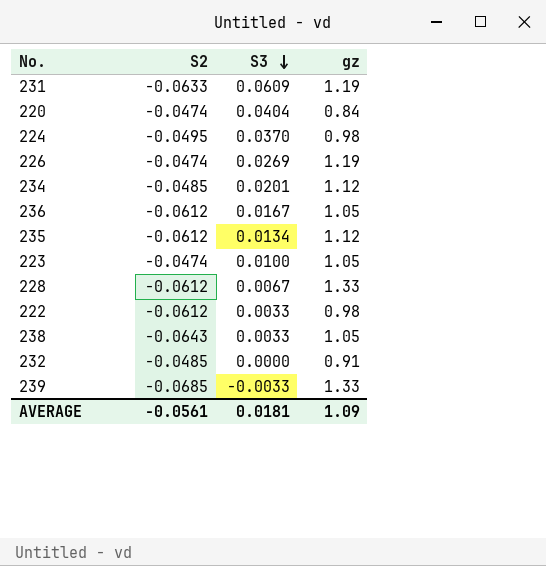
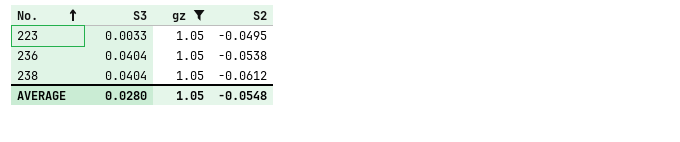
filter: none -> gz = 1.05
row order: S3 descending -> No. ascending
column S2 | position: 2 -> 4
223 | S3: 0.0100 -> 0.0033
223 | S2: -0.0474 -> -0.0495
236 | S3: 0.0167 -> 0.0404
236 | S2: -0.0612 -> -0.0538
238 | S3: 0.0033 -> 0.0404
238 | S2: -0.0643 -> -0.0612
AVERAGE | S3: 0.0181 -> 0.0280
AVERAGE | gz: 1.09 -> 1.05
AVERAGE | S2: -0.0561 -> -0.0548

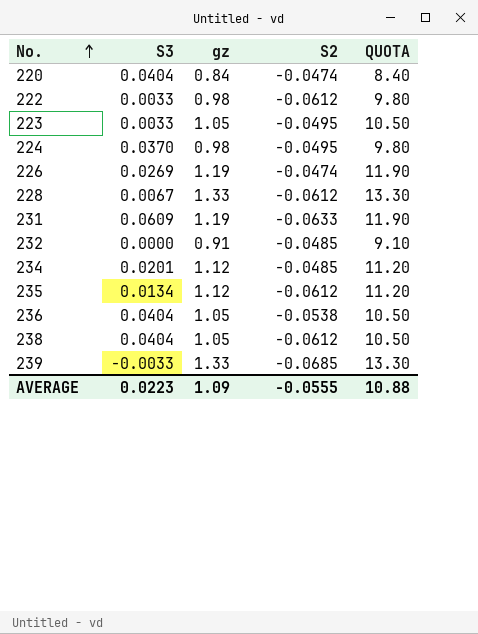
filter: gz = 1.05 -> none
column QUOTA | formula: none -> [gz] * 10
AVERAGE | S3: 0.0280 -> 0.0223
AVERAGE | gz: 1.05 -> 1.09
AVERAGE | S2: -0.0548 -> -0.0555

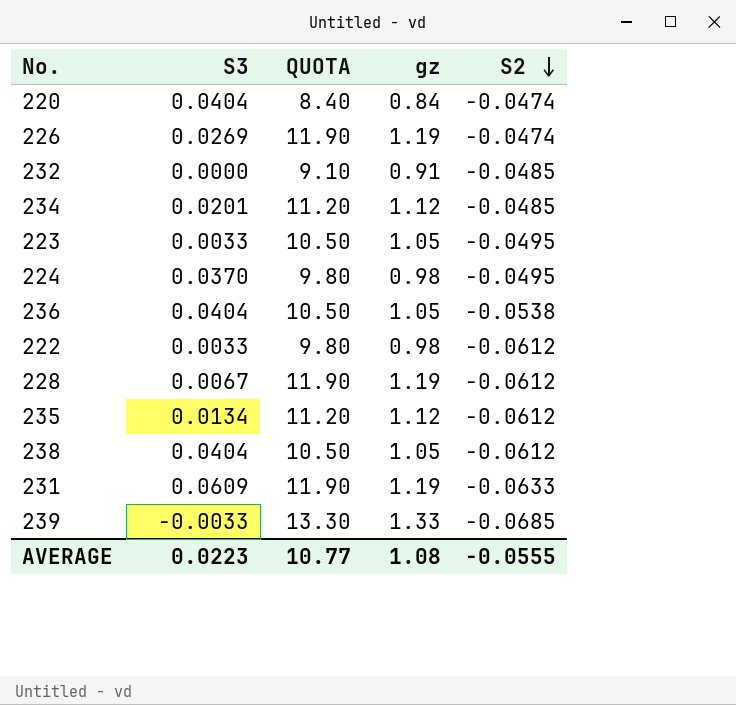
row order: No. ascending -> S2 descending
column QUOTA | position: 5 -> 3
228 | QUOTA: 13.30 -> 11.90
228 | gz: 1.33 -> 1.19
AVERAGE | QUOTA: 10.88 -> 10.77
AVERAGE | gz: 1.09 -> 1.08

